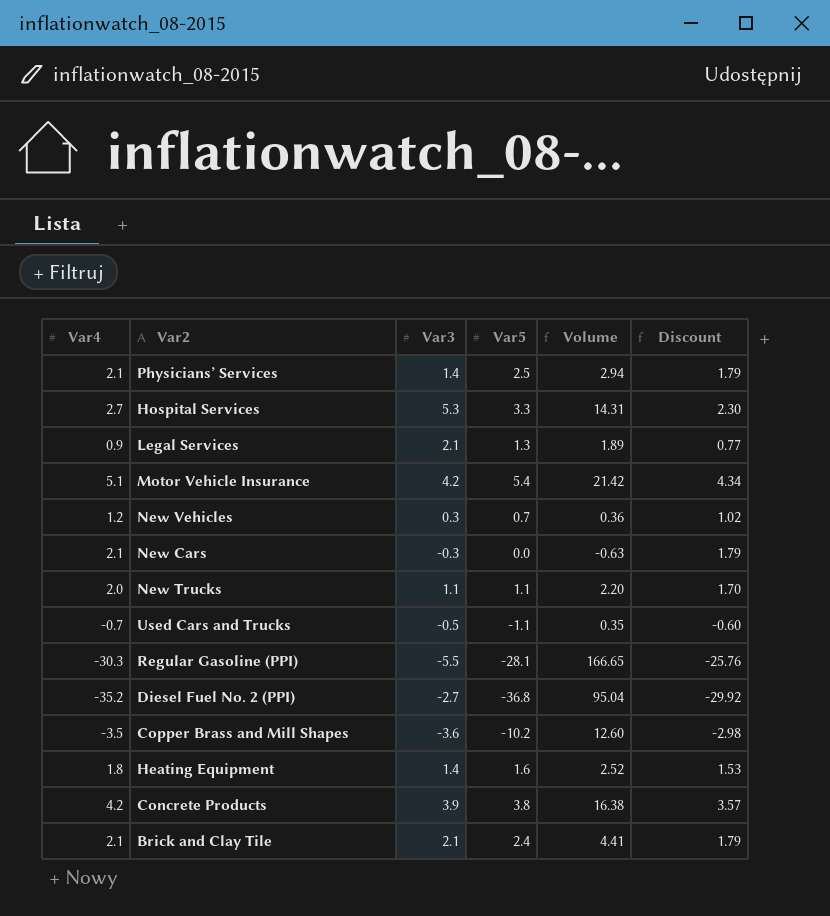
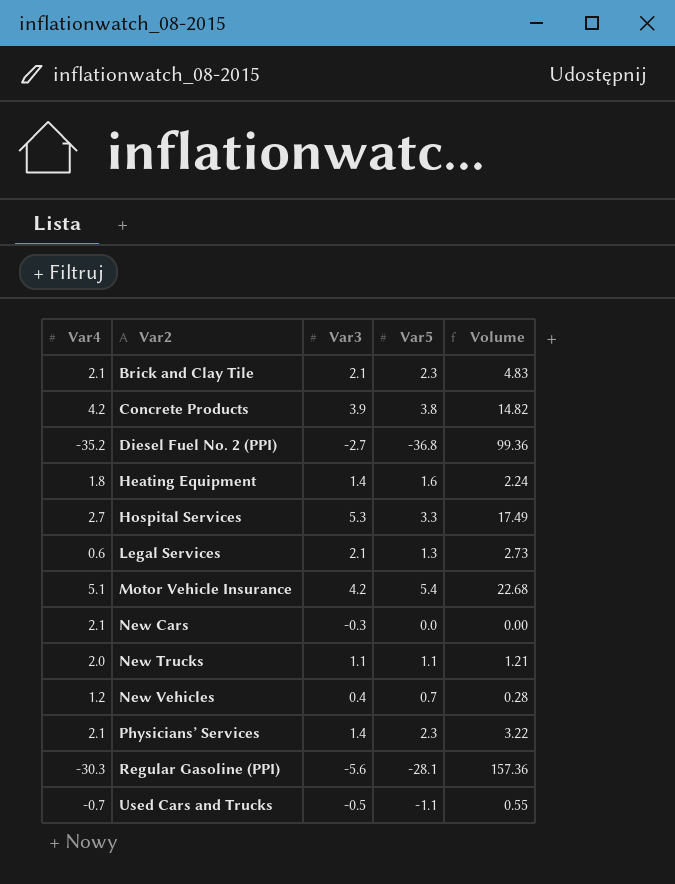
row order: none -> Var2 ascending
column Discount | formula: [Var4] * 0.85 -> none
column Volume | formula: [Var4] * [Var3] -> [Var3] * [Var5]
row Copper Brass and Mill Shapes: -3.5 | -3.6 | -10.2 | 12.60 | -2.98 -> none
Brick and Clay Tile | Var5: 2.4 -> 2.3
Legal Services | Var4: 0.9 -> 0.6
New Vehicles | Var3: 0.3 -> 0.4
Physicians’ Services | Var5: 2.5 -> 2.3
Regular Gasoline (PPI) | Var3: -5.5 -> -5.6

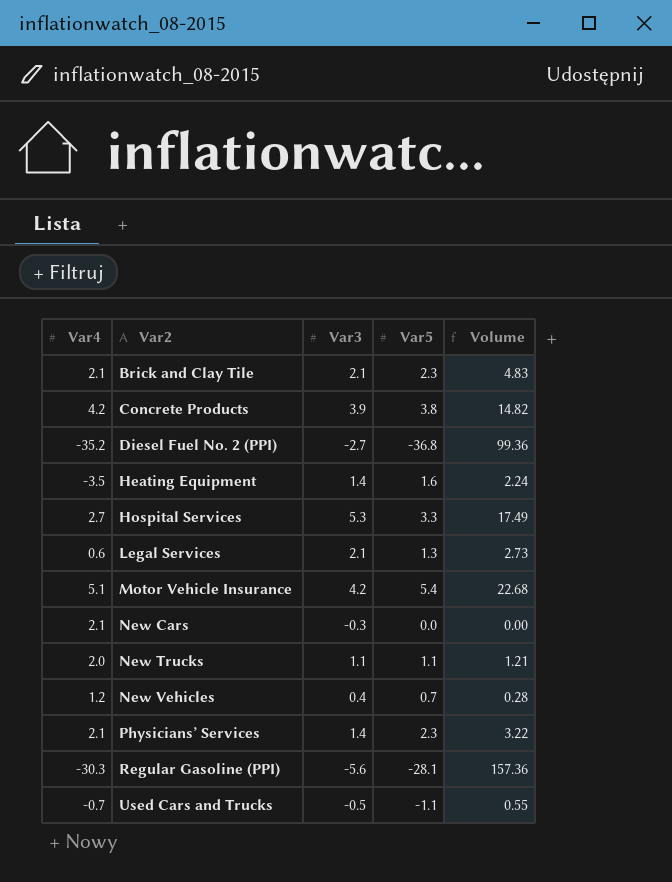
Heating Equipment | Var4: 1.8 -> -3.5

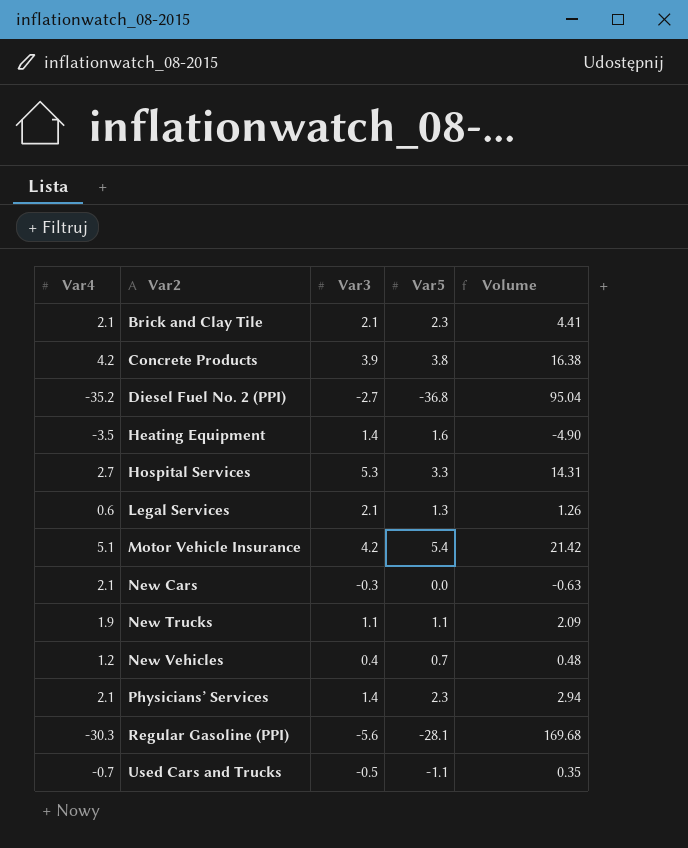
column Volume | formula: [Var3] * [Var5] -> [Var4] * [Var3]
New Trucks | Var4: 2.0 -> 1.9

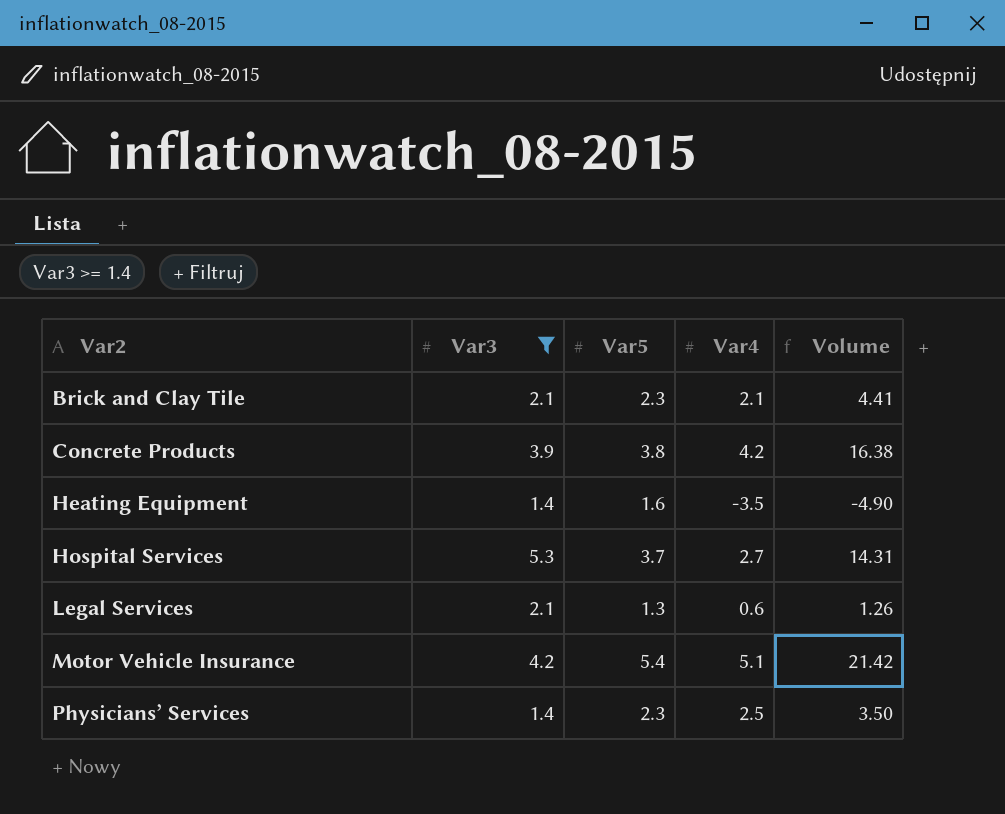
filter: none -> Var3 >= 1.4
column Var4 | position: 1 -> 4
Hospital Services | Var5: 3.3 -> 3.7
Physicians’ Services | Var4: 2.1 -> 2.5
Physicians’ Services | Volume: 2.94 -> 3.50

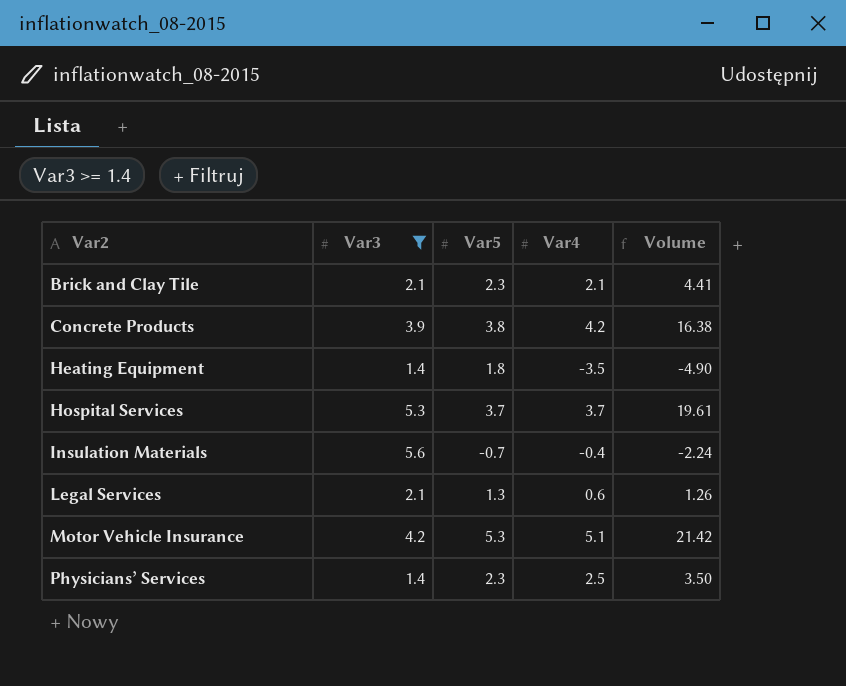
Heating Equipment | Var5: 1.6 -> 1.8
Hospital Services | Var4: 2.7 -> 3.7
Hospital Services | Volume: 14.31 -> 19.61
row Insulation Materials: none -> 5.6 | -0.7 | -0.4 | -2.24
Motor Vehicle Insurance | Var5: 5.4 -> 5.3

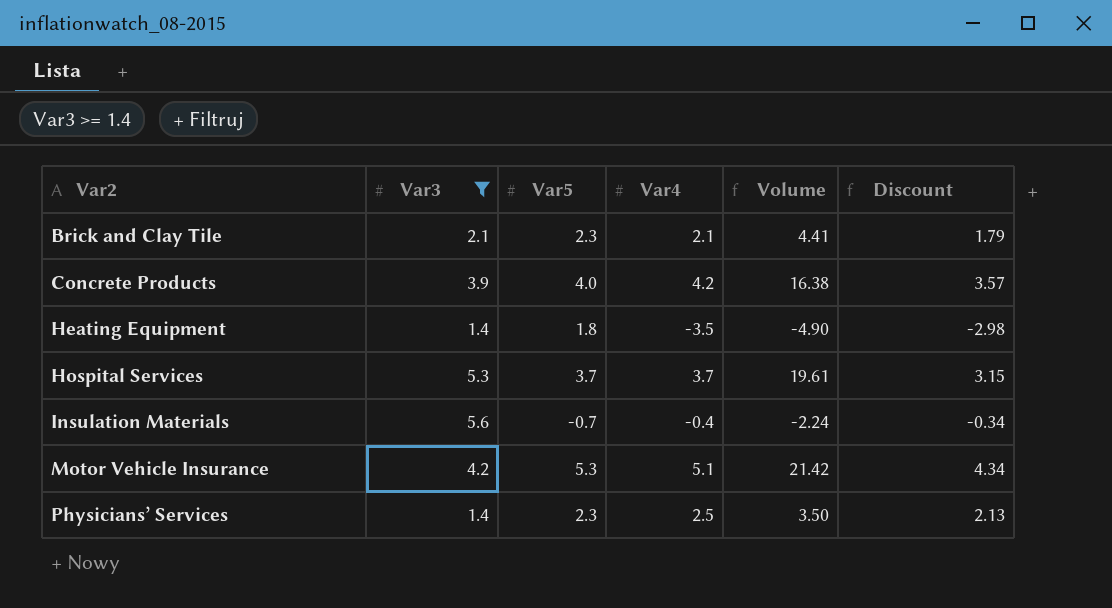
column Discount | formula: none -> [Var4] * 0.85
row Legal Services: 2.1 | 1.3 | 0.6 | 1.26 -> none
Concrete Products | Var5: 3.8 -> 4.0

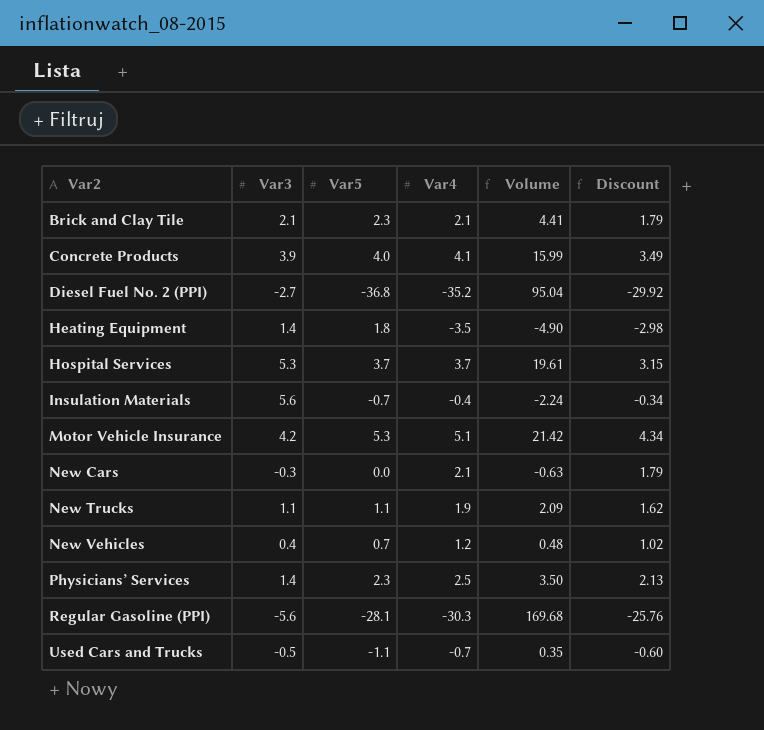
filter: Var3 >= 1.4 -> none
Concrete Products | Var4: 4.2 -> 4.1
Concrete Products | Volume: 16.38 -> 15.99
Concrete Products | Discount: 3.57 -> 3.49

